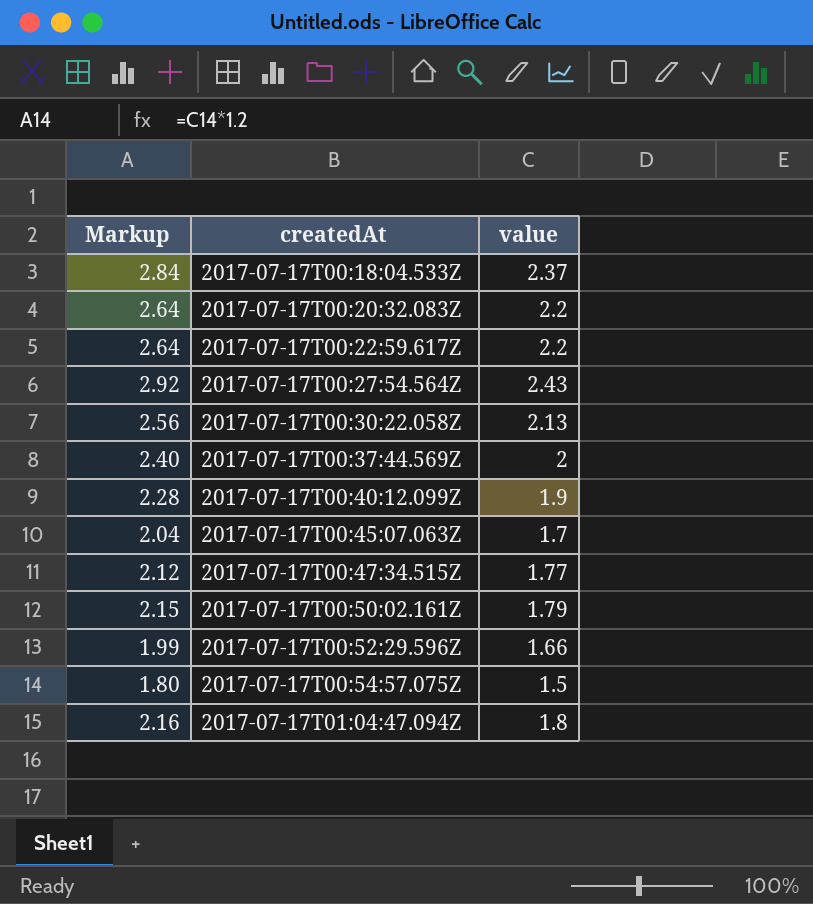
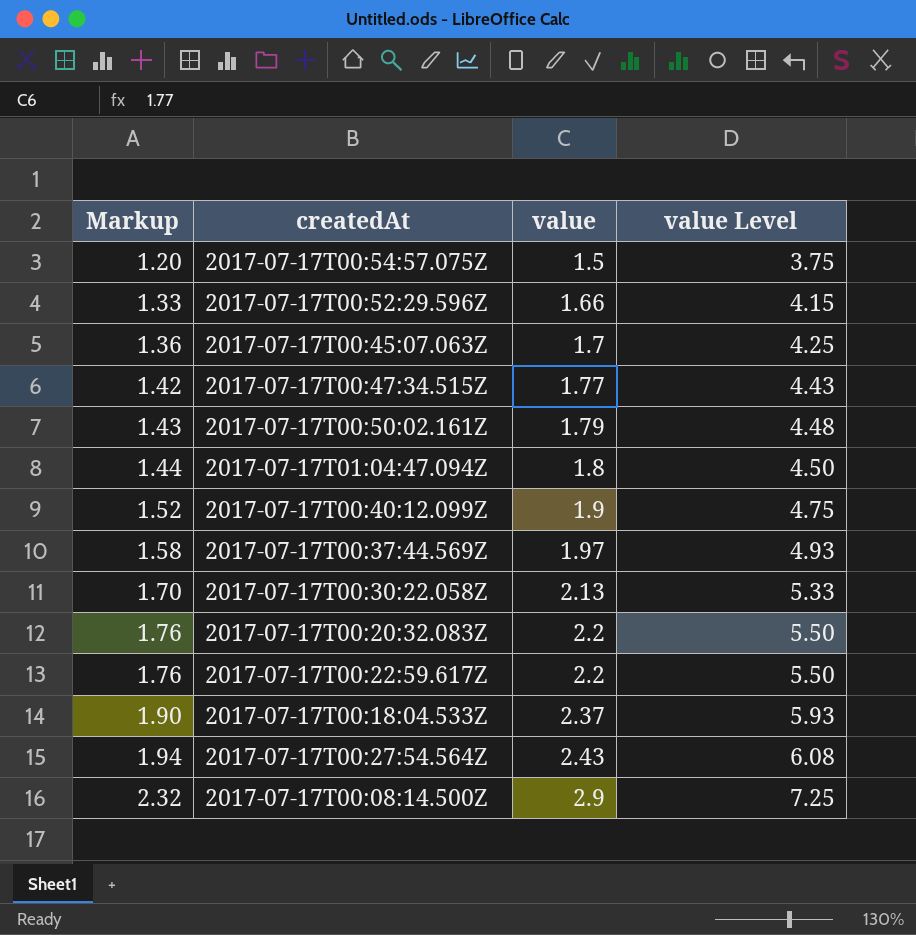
row order: createdAt ascending -> Markup ascending
column Markup | formula: [value] * 1.2 -> [value] * 0.8
column value Level | formula: none -> [value] * 2.5
2017-07-17T00:37:44.569Z | value: 2 -> 1.97
row 2017-07-17T00:08:14.500Z: none -> 2.32 | 2.9 | 7.25

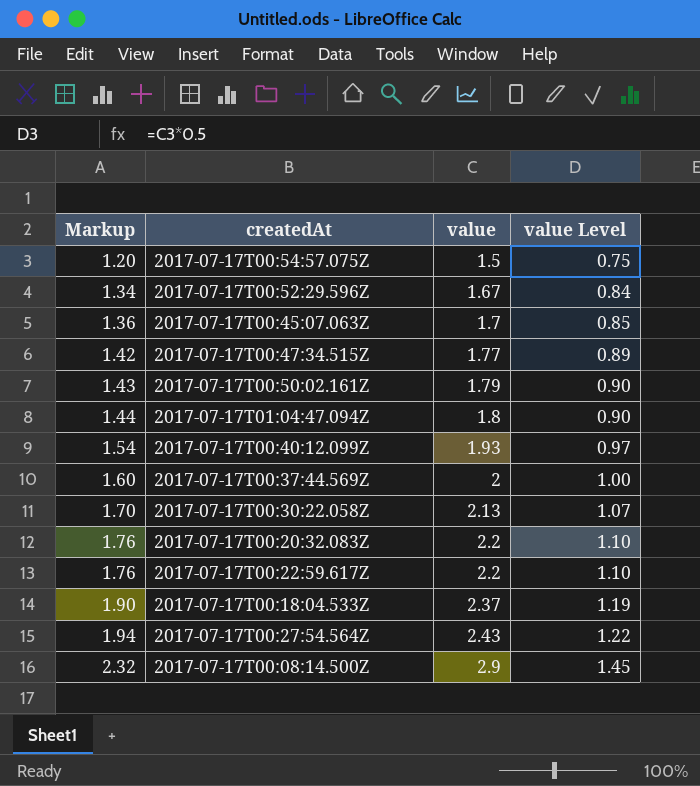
column value Level | formula: [value] * 2.5 -> [value] * 0.5
2017-07-17T00:52:29.596Z | Markup: 1.33 -> 1.34
2017-07-17T00:52:29.596Z | value: 1.66 -> 1.67
2017-07-17T00:40:12.099Z | Markup: 1.52 -> 1.54
2017-07-17T00:40:12.099Z | value: 1.9 -> 1.93
2017-07-17T00:37:44.569Z | Markup: 1.58 -> 1.60
2017-07-17T00:37:44.569Z | value: 1.97 -> 2

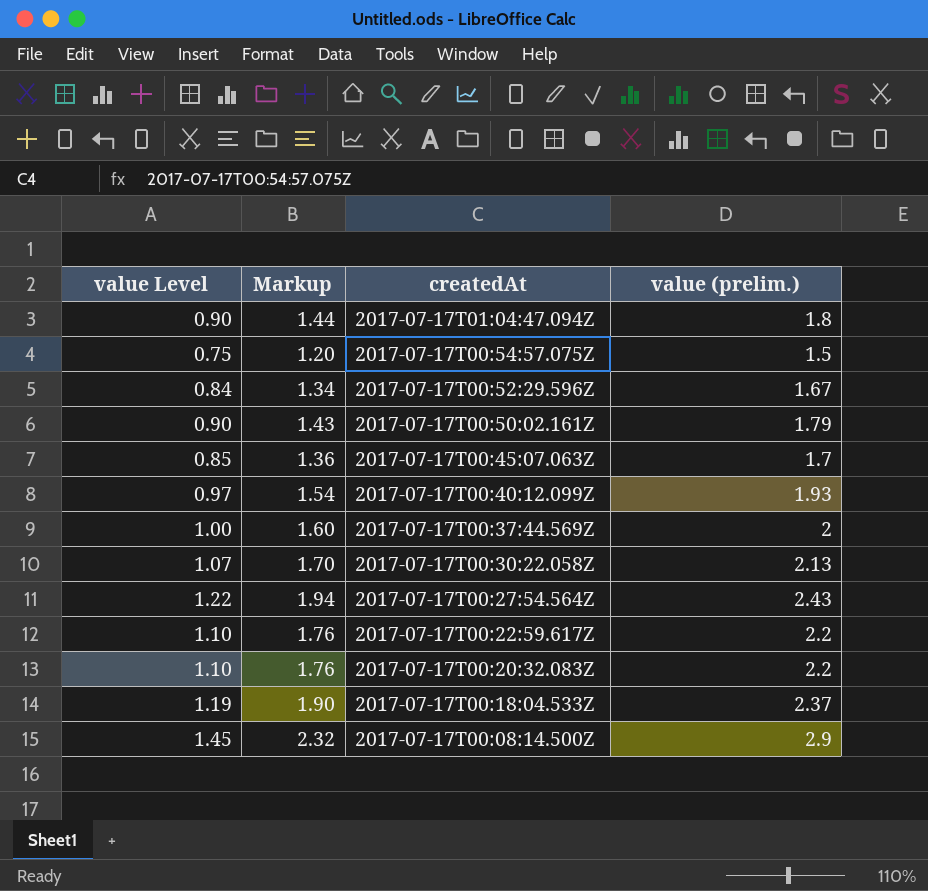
row order: Markup ascending -> createdAt descending
column value Level | position: 4 -> 1
column name: value -> value (prelim.)
row 2017-07-17T00:47:34.515Z: 1.42 | 1.77 | 0.89 -> none

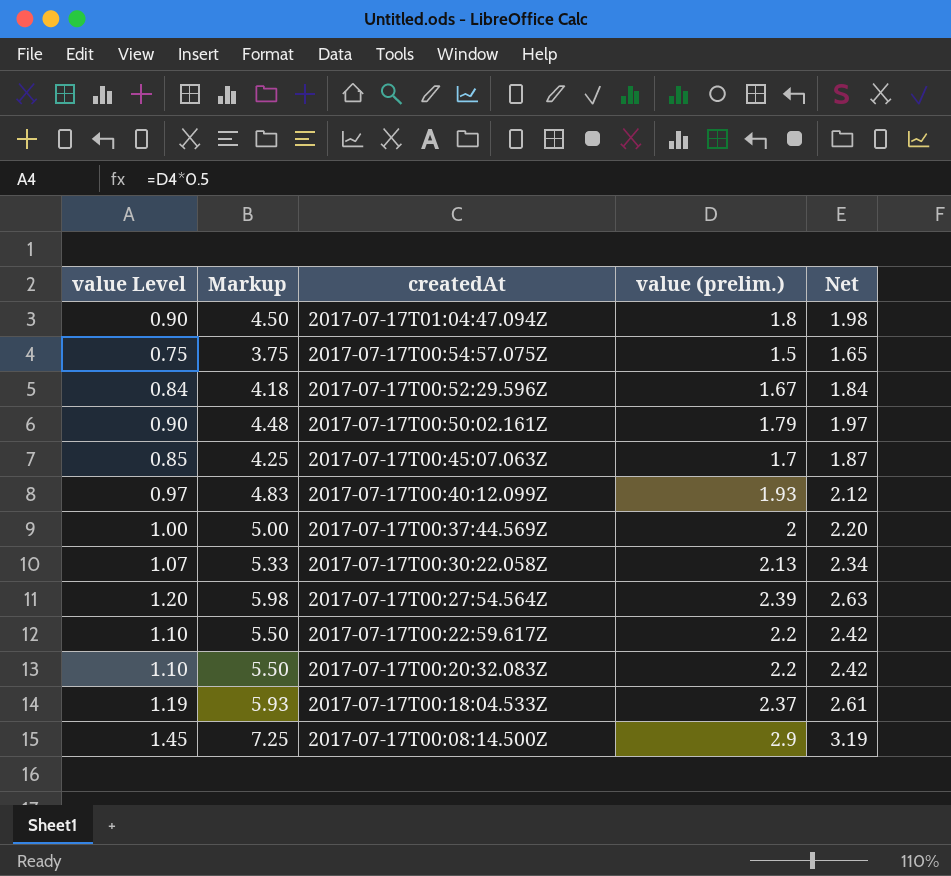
column Markup | formula: [value (prelim.)] * 0.8 -> [value (prelim.)] * 2.5
column Net | formula: none -> [value (prelim.)] * 1.1
2017-07-17T00:27:54.564Z | value Level: 1.22 -> 1.20
2017-07-17T00:27:54.564Z | value (prelim.): 2.43 -> 2.39

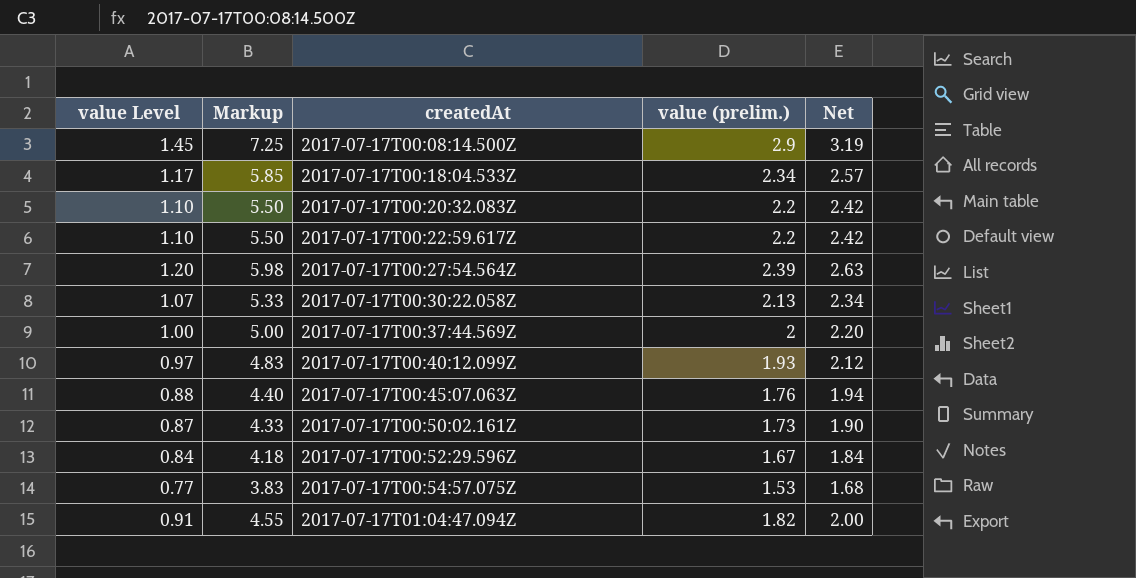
row order: createdAt descending -> createdAt ascending
2017-07-17T00:18:04.533Z | value Level: 1.19 -> 1.17
2017-07-17T00:18:04.533Z | Markup: 5.93 -> 5.85
2017-07-17T00:18:04.533Z | value (prelim.): 2.37 -> 2.34
2017-07-17T00:18:04.533Z | Net: 2.61 -> 2.57
2017-07-17T00:45:07.063Z | value Level: 0.85 -> 0.88
2017-07-17T00:45:07.063Z | Markup: 4.25 -> 4.40
2017-07-17T00:45:07.063Z | value (prelim.): 1.7 -> 1.76
2017-07-17T00:45:07.063Z | Net: 1.87 -> 1.94
2017-07-17T00:50:02.161Z | value Level: 0.90 -> 0.87
2017-07-17T00:50:02.161Z | Markup: 4.48 -> 4.33
2017-07-17T00:50:02.161Z | value (prelim.): 1.79 -> 1.73
2017-07-17T00:50:02.161Z | Net: 1.97 -> 1.90
2017-07-17T00:54:57.075Z | value Level: 0.75 -> 0.77
2017-07-17T00:54:57.075Z | Markup: 3.75 -> 3.83
2017-07-17T00:54:57.075Z | value (prelim.): 1.5 -> 1.53
2017-07-17T00:54:57.075Z | Net: 1.65 -> 1.68
2017-07-17T01:04:47.094Z | value Level: 0.90 -> 0.91
2017-07-17T01:04:47.094Z | Markup: 4.50 -> 4.55
2017-07-17T01:04:47.094Z | value (prelim.): 1.8 -> 1.82
2017-07-17T01:04:47.094Z | Net: 1.98 -> 2.00

